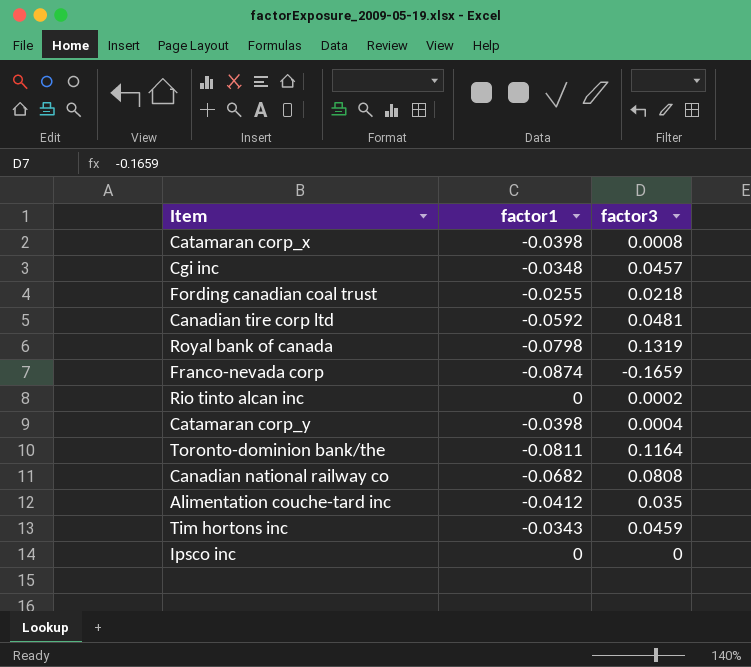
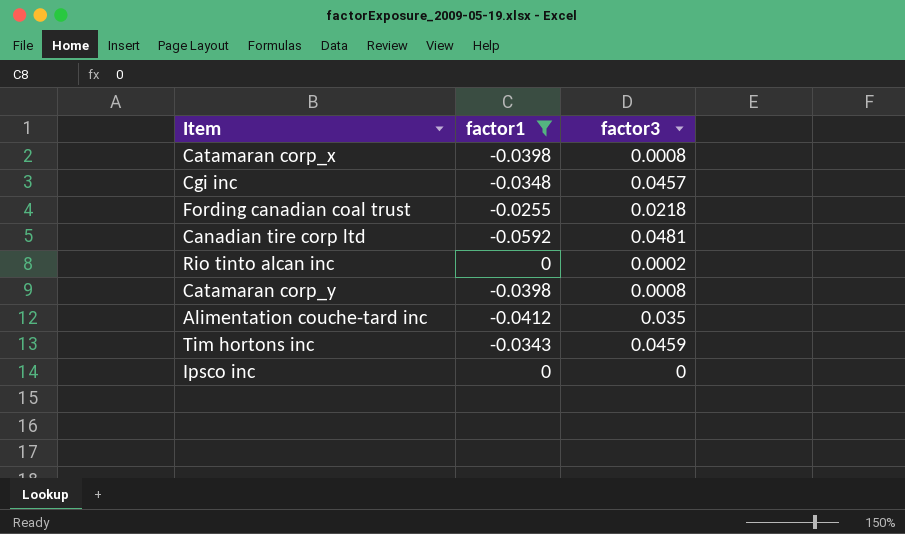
filter: none -> factor1 >= -0.0592
Catamaran corp_y | factor3: 0.0004 -> 0.0008

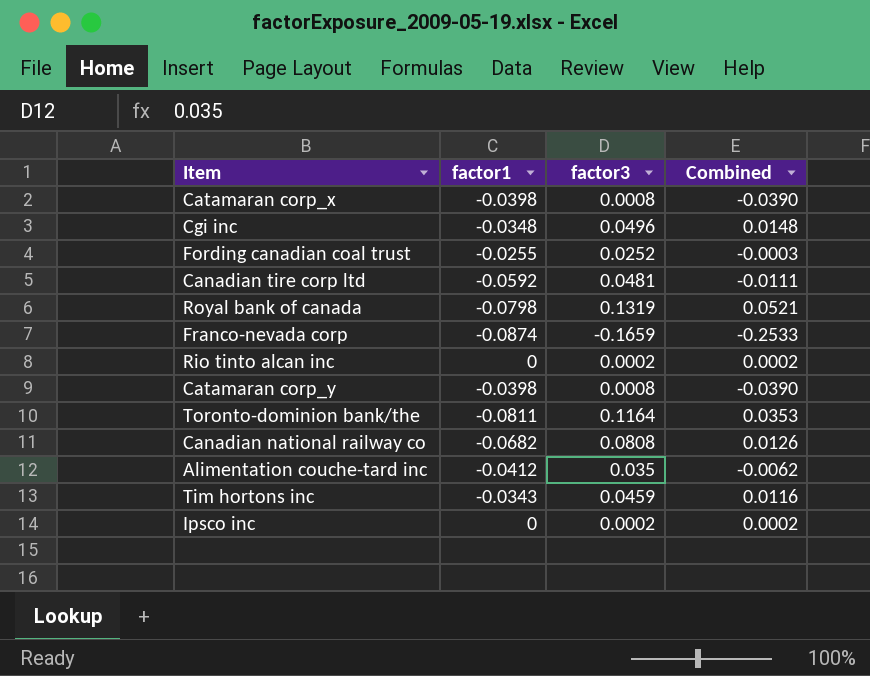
filter: factor1 >= -0.0592 -> none
column Combined | formula: none -> [factor1] + [factor3]
Cgi inc | factor3: 0.0457 -> 0.0496
Fording canadian coal trust | factor3: 0.0218 -> 0.0252
Ipsco inc | factor3: 0 -> 0.0002

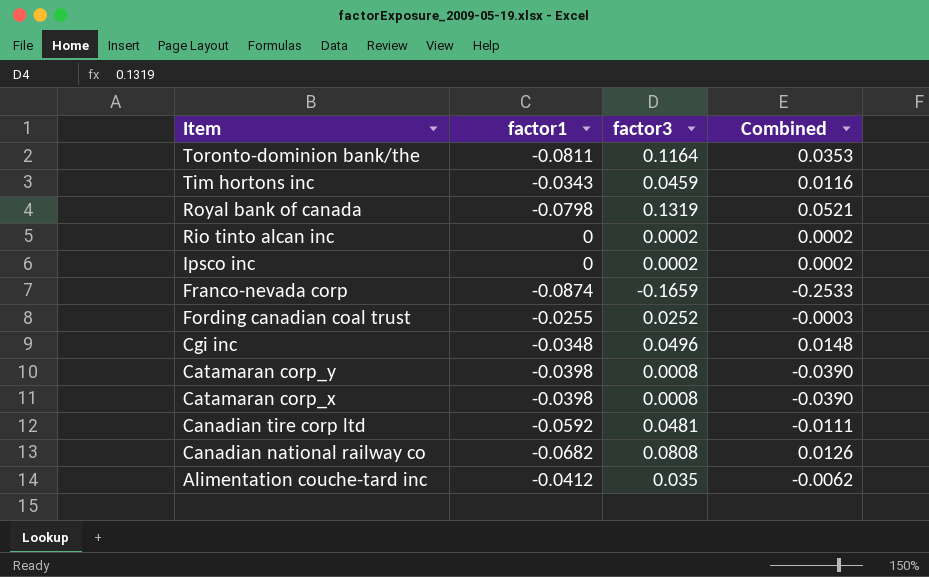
row order: none -> Item descending

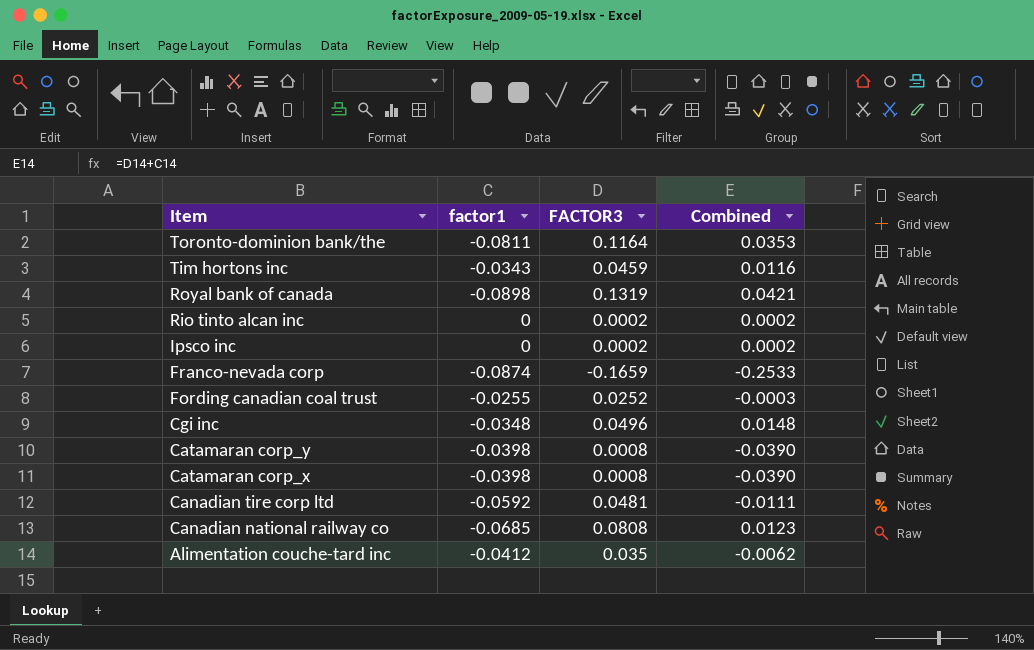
column name: factor3 -> FACTOR3
Royal bank of canada | factor1: -0.0798 -> -0.0898
Royal bank of canada | Combined: 0.0521 -> 0.0421
Canadian national railway co | factor1: -0.0682 -> -0.0685
Canadian national railway co | Combined: 0.0126 -> 0.0123

